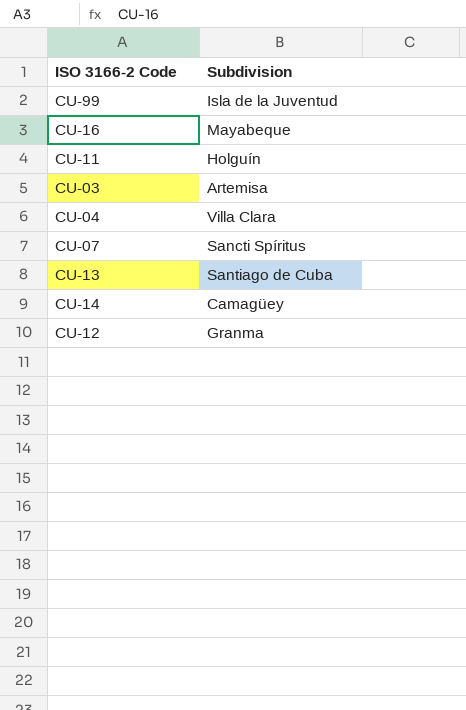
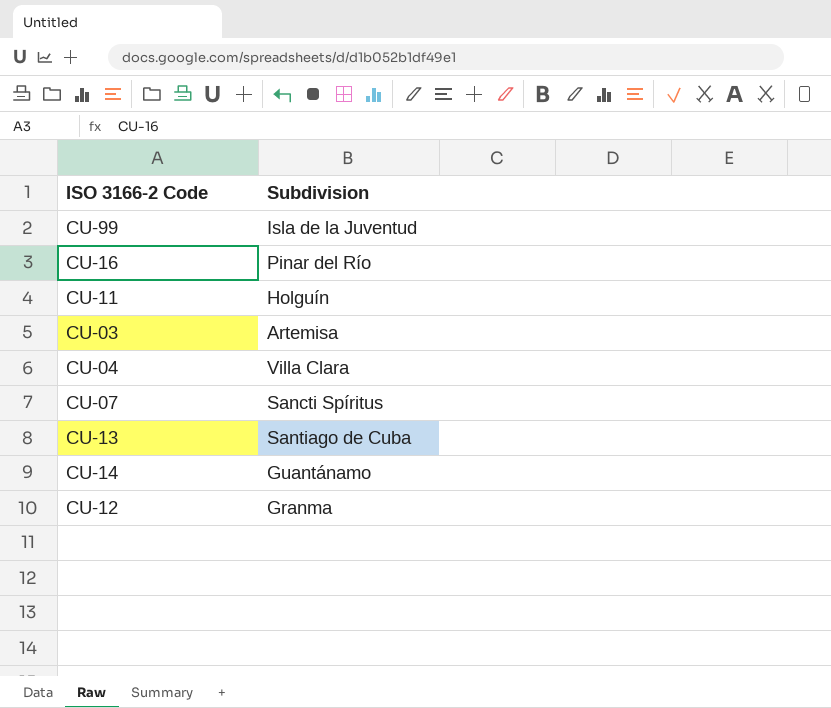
CU-16 | Subdivision: Mayabeque -> Pinar del Río
CU-14 | Subdivision: Camagüey -> Guantánamo

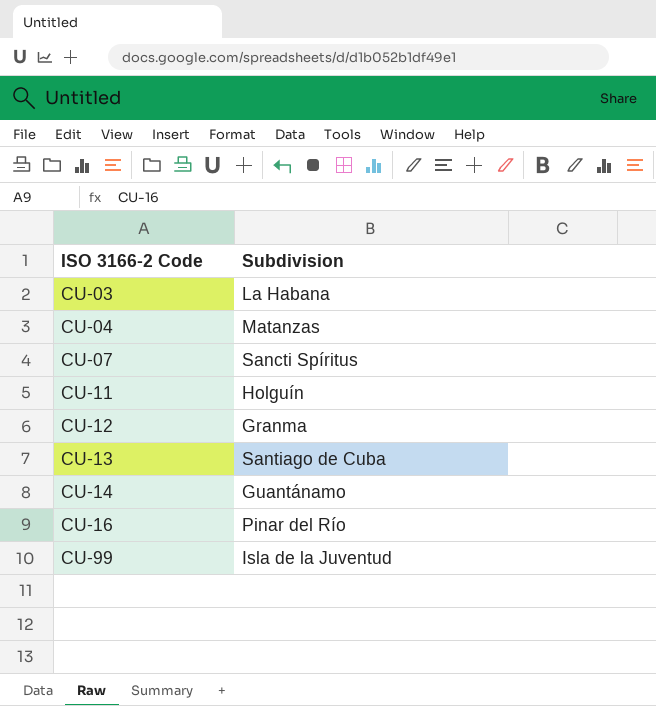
row order: none -> ISO 3166-2 Code ascending
CU-03 | Subdivision: Artemisa -> La Habana
CU-04 | Subdivision: Villa Clara -> Matanzas

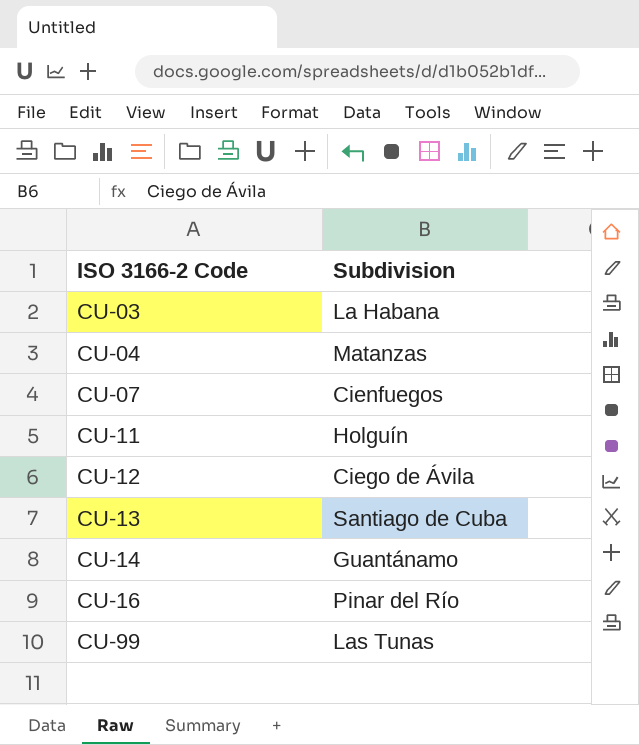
CU-07 | Subdivision: Sancti Spíritus -> Cienfuegos
CU-12 | Subdivision: Granma -> Ciego de Ávila
CU-99 | Subdivision: Isla de la Juventud -> Las Tunas

